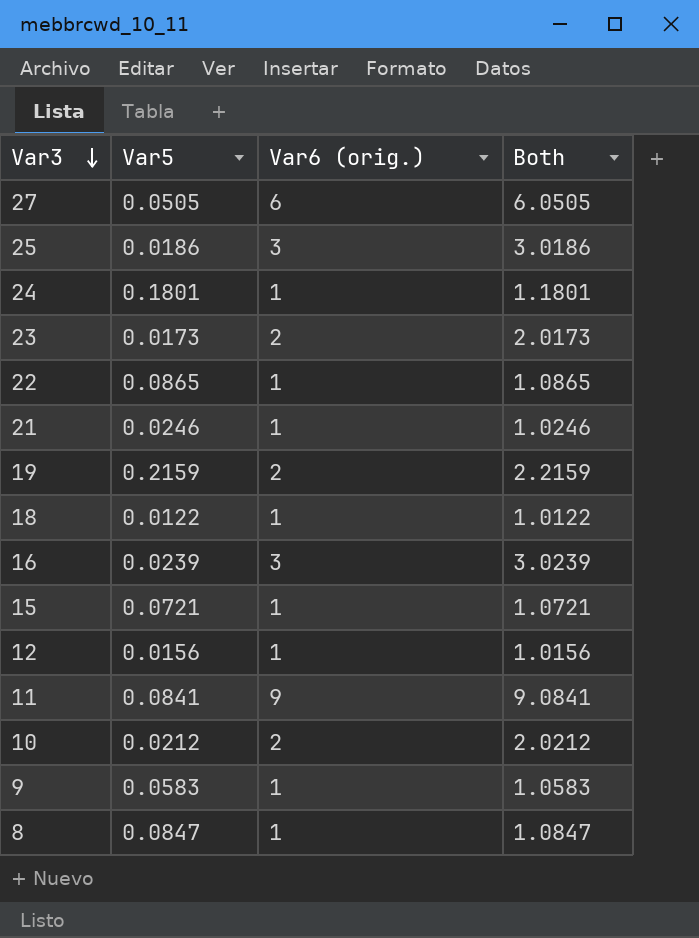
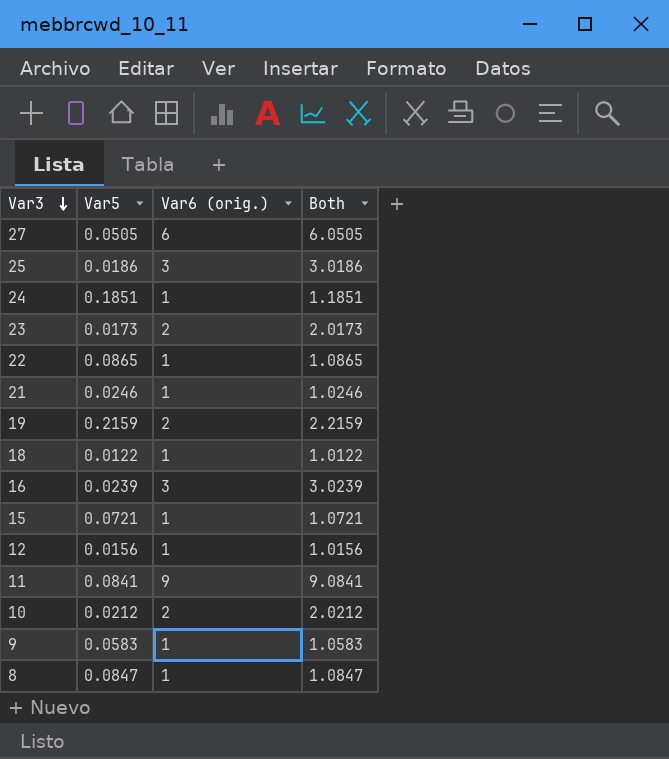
24 | Var5: 0.1801 -> 0.1851
24 | Both: 1.1801 -> 1.1851

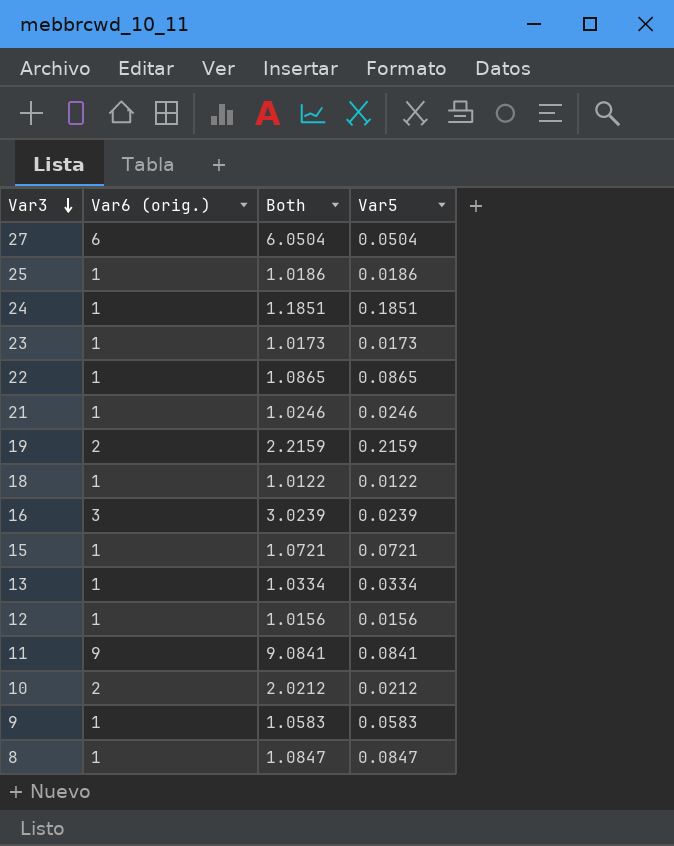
column Var5 | position: 2 -> 4
27 | Both: 6.0505 -> 6.0504
27 | Var5: 0.0505 -> 0.0504
25 | Var6 (orig.): 3 -> 1
25 | Both: 3.0186 -> 1.0186
23 | Var6 (orig.): 2 -> 1
23 | Both: 2.0173 -> 1.0173
row 13: none -> 1 | 1.0334 | 0.0334

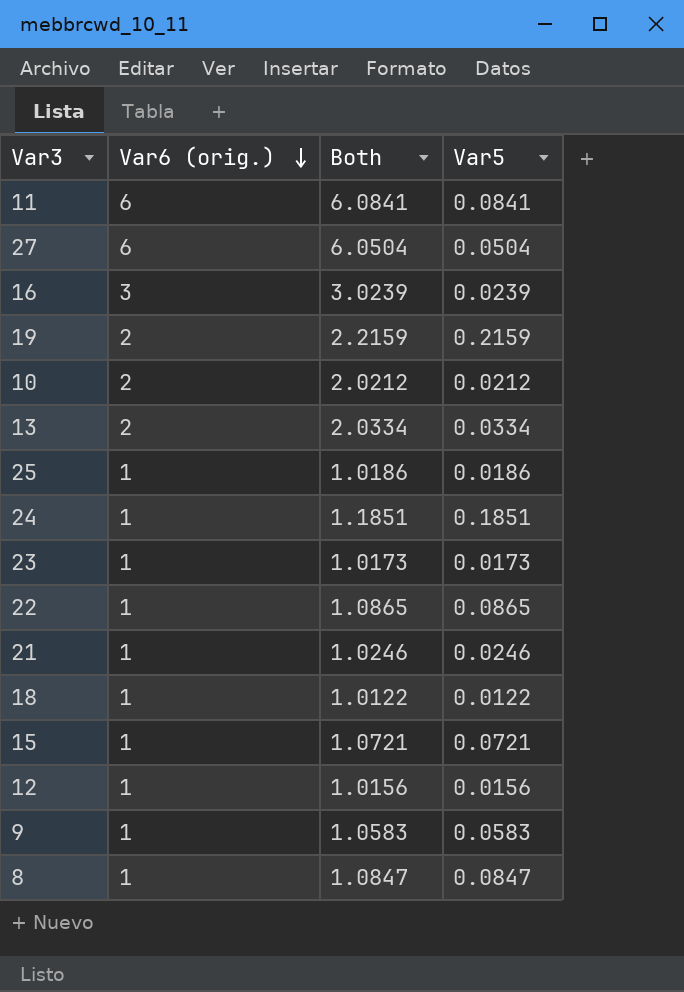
row order: Var3 descending -> Var6 (orig.) descending
11 | Var6 (orig.): 9 -> 6
11 | Both: 9.0841 -> 6.0841
13 | Var6 (orig.): 1 -> 2
13 | Both: 1.0334 -> 2.0334

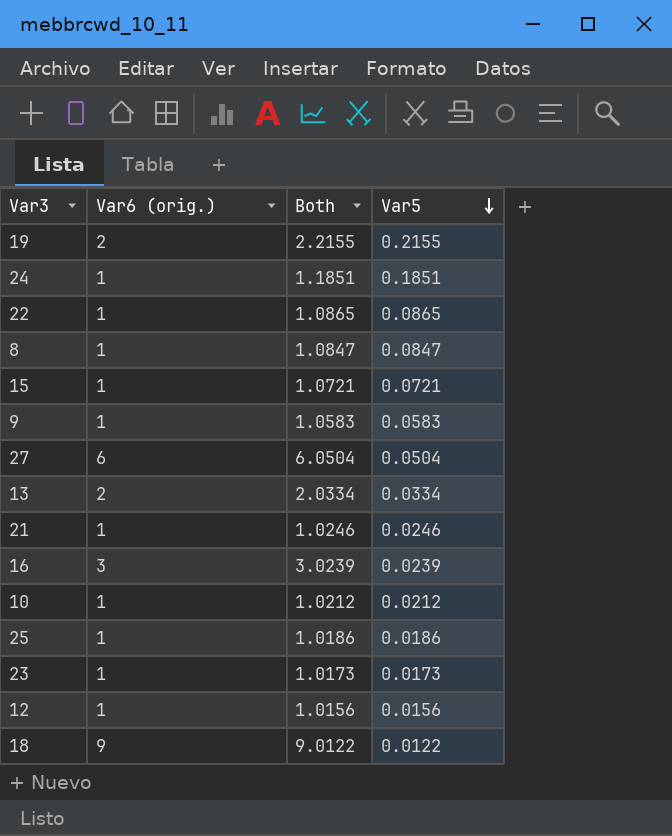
row order: Var6 (orig.) descending -> Var5 descending
row 11: 6 | 6.0841 | 0.0841 -> none
19 | Both: 2.2159 -> 2.2155
19 | Var5: 0.2159 -> 0.2155
10 | Var6 (orig.): 2 -> 1
10 | Both: 2.0212 -> 1.0212
18 | Var6 (orig.): 1 -> 9
18 | Both: 1.0122 -> 9.0122

